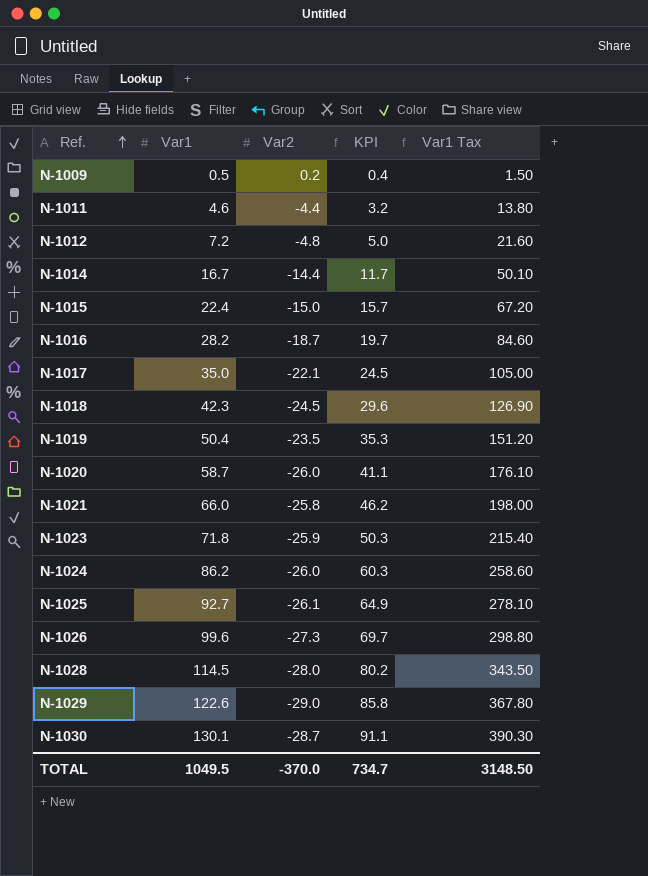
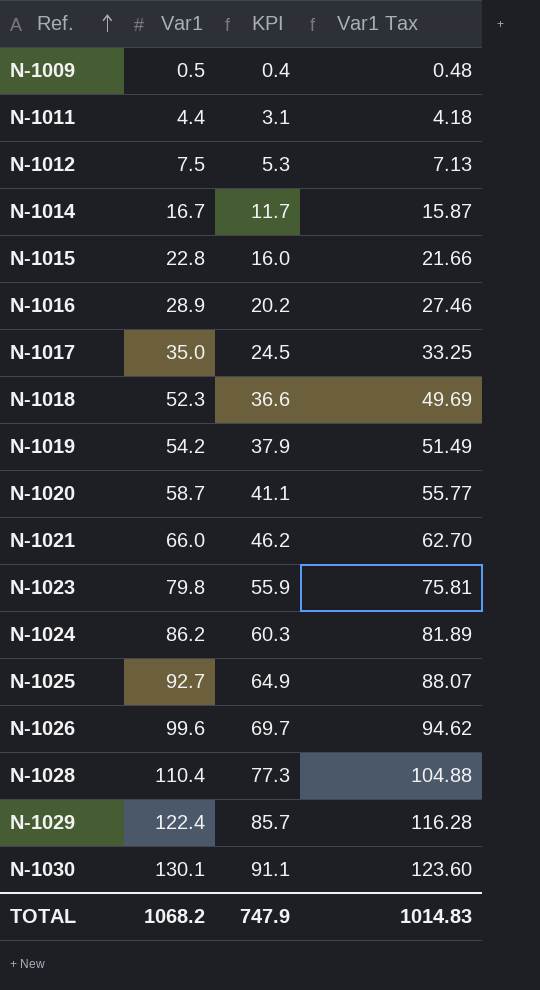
column Var2 | position: 3 -> none
column Var1 Tax | formula: [Var1] * 3 -> [Var1] * 0.95
N-1011 | Var1: 4.6 -> 4.4
N-1011 | KPI: 3.2 -> 3.1
N-1012 | Var1: 7.2 -> 7.5
N-1012 | KPI: 5.0 -> 5.3
N-1015 | Var1: 22.4 -> 22.8
N-1015 | KPI: 15.7 -> 16.0
N-1016 | Var1: 28.2 -> 28.9
N-1016 | KPI: 19.7 -> 20.2
N-1018 | Var1: 42.3 -> 52.3
N-1018 | KPI: 29.6 -> 36.6
N-1019 | Var1: 50.4 -> 54.2
N-1019 | KPI: 35.3 -> 37.9
N-1023 | Var1: 71.8 -> 79.8
N-1023 | KPI: 50.3 -> 55.9
N-1028 | Var1: 114.5 -> 110.4
N-1028 | KPI: 80.2 -> 77.3
N-1029 | Var1: 122.6 -> 122.4
N-1029 | KPI: 85.8 -> 85.7
TOTAL | Var1: 1049.5 -> 1068.2
TOTAL | KPI: 734.7 -> 747.9
TOTAL | Var1 Tax: 3148.50 -> 1014.83

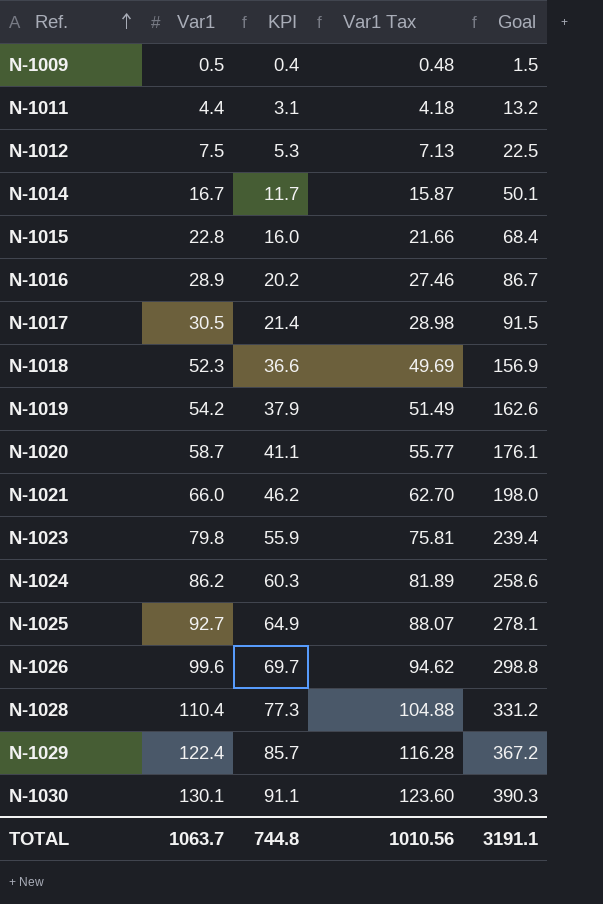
column Goal | formula: none -> [Var1] * 3
N-1017 | Var1: 35.0 -> 30.5
N-1017 | KPI: 24.5 -> 21.4
N-1017 | Var1 Tax: 33.25 -> 28.98
TOTAL | Var1: 1068.2 -> 1063.7
TOTAL | KPI: 747.9 -> 744.8
TOTAL | Var1 Tax: 1014.83 -> 1010.56

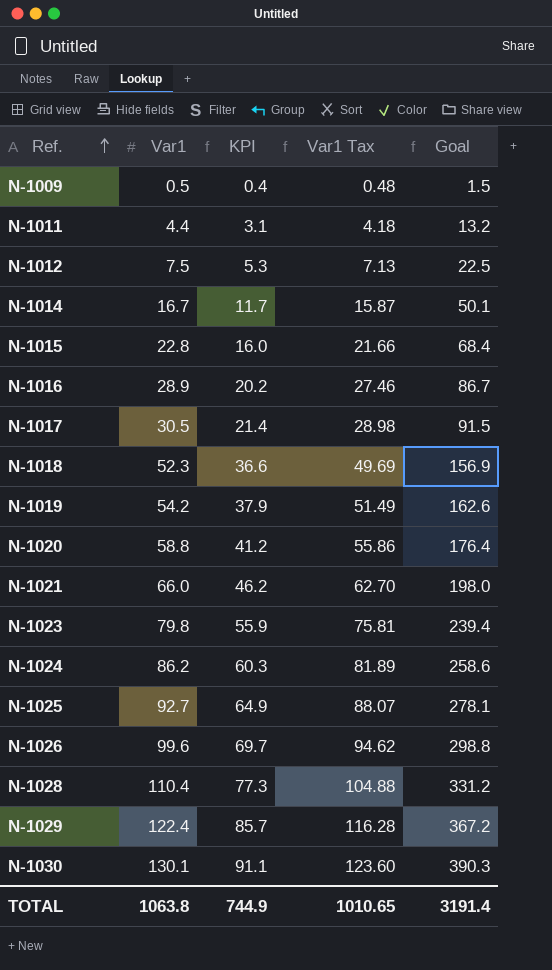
N-1020 | Var1: 58.7 -> 58.8
N-1020 | KPI: 41.1 -> 41.2
N-1020 | Var1 Tax: 55.77 -> 55.86
N-1020 | Goal: 176.1 -> 176.4
TOTAL | Var1: 1063.7 -> 1063.8
TOTAL | KPI: 744.8 -> 744.9
TOTAL | Var1 Tax: 1010.56 -> 1010.65
TOTAL | Goal: 3191.1 -> 3191.4

